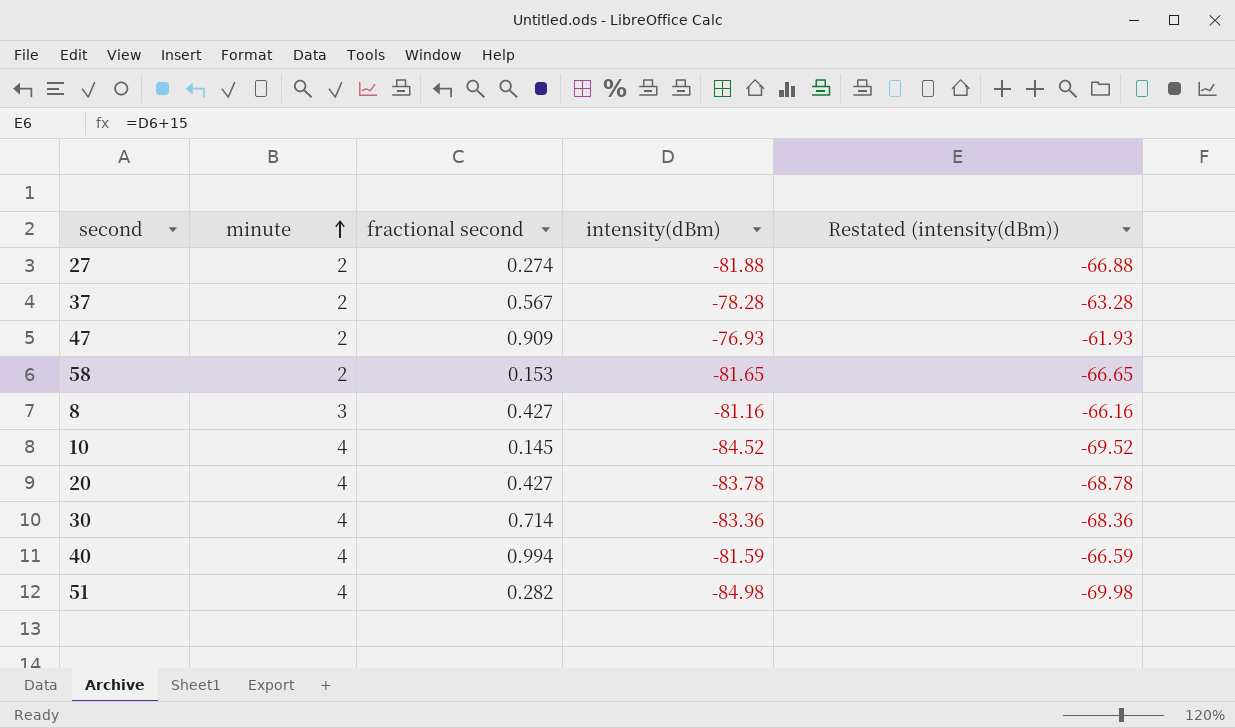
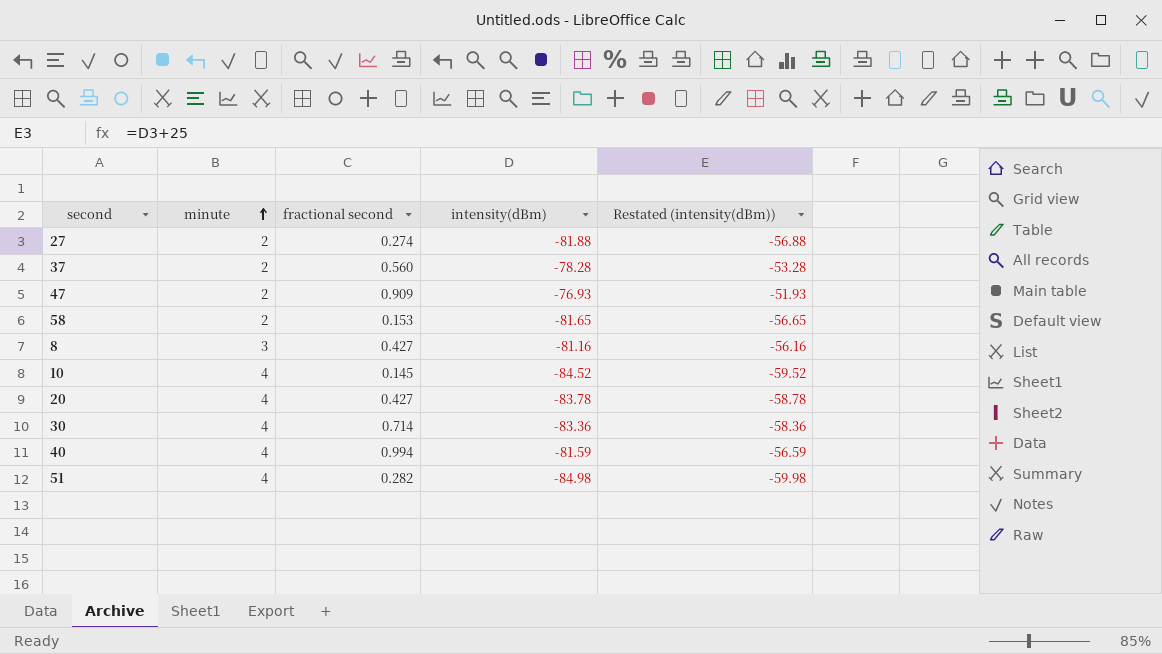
column Restated (intensity(dBm)) | formula: [intensity(dBm)] + 15 -> [intensity(dBm)] + 25
37 | fractional second: 0.567 -> 0.560

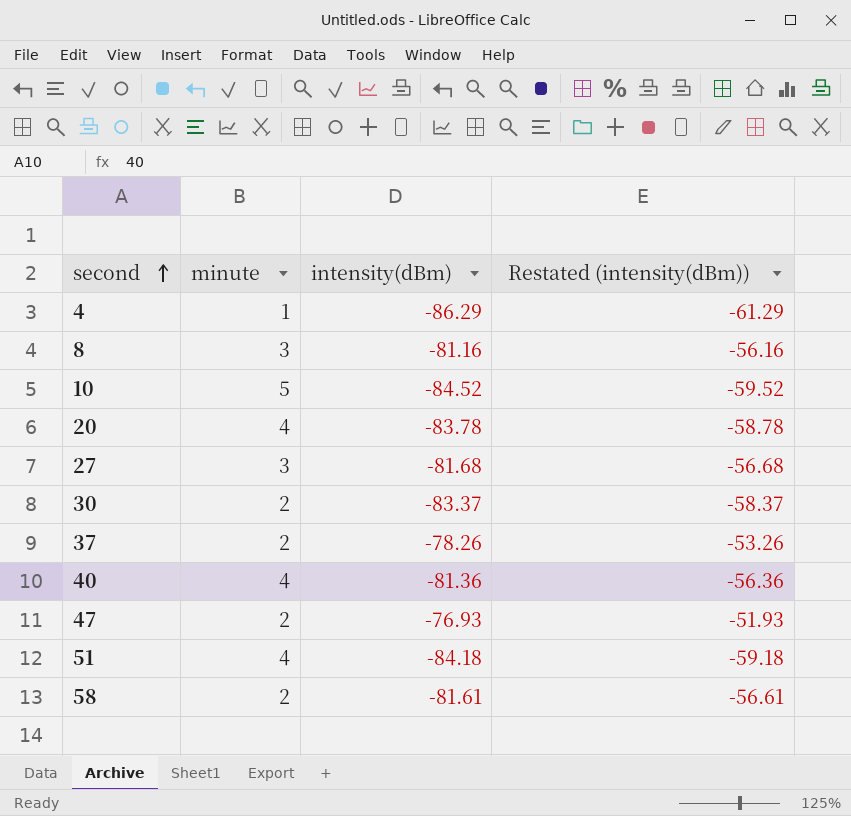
row order: minute ascending -> second ascending
column fractional second | position: 3 -> none
row 4: none -> 1 | -86.29 | -61.29
10 | minute: 4 -> 5
27 | minute: 2 -> 3
27 | intensity(dBm): -81.88 -> -81.68
27 | Restated (intensity(dBm)): -56.88 -> -56.68
30 | minute: 4 -> 2
30 | intensity(dBm): -83.36 -> -83.37
30 | Restated (intensity(dBm)): -58.36 -> -58.37
37 | intensity(dBm): -78.28 -> -78.26
37 | Restated (intensity(dBm)): -53.28 -> -53.26
40 | intensity(dBm): -81.59 -> -81.36
40 | Restated (intensity(dBm)): -56.59 -> -56.36
51 | intensity(dBm): -84.98 -> -84.18
51 | Restated (intensity(dBm)): -59.98 -> -59.18
58 | intensity(dBm): -81.65 -> -81.61
58 | Restated (intensity(dBm)): -56.65 -> -56.61

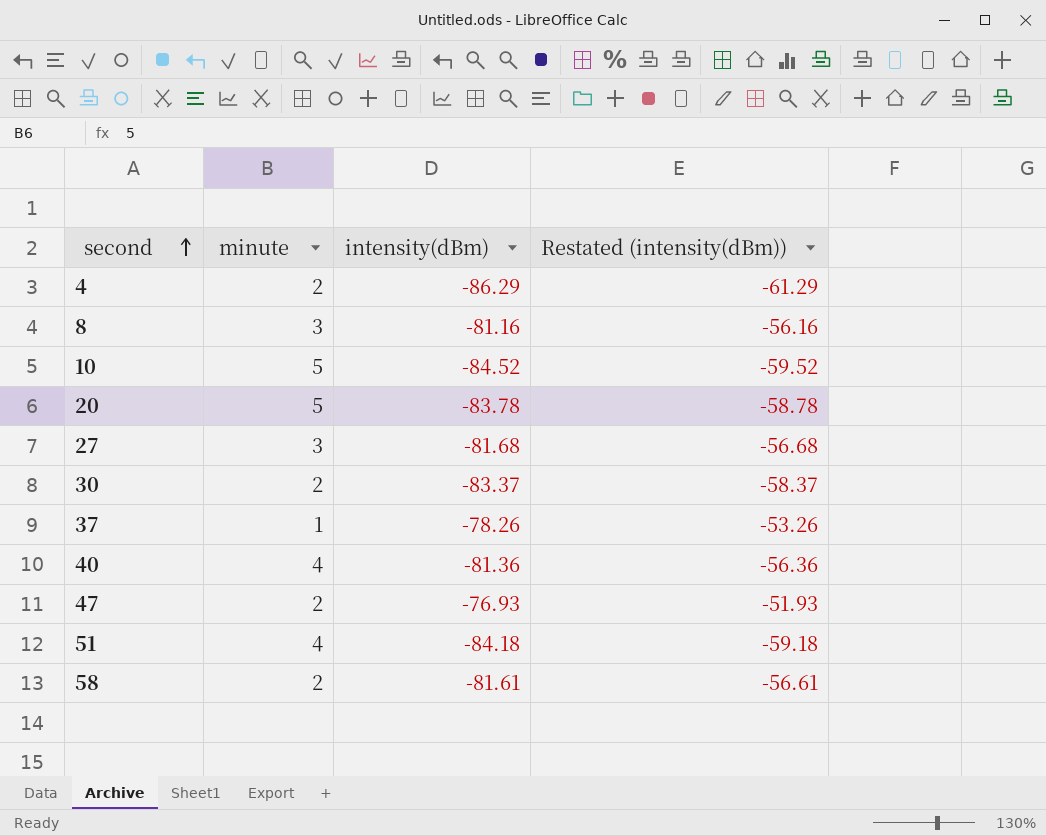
4 | minute: 1 -> 2
20 | minute: 4 -> 5
37 | minute: 2 -> 1

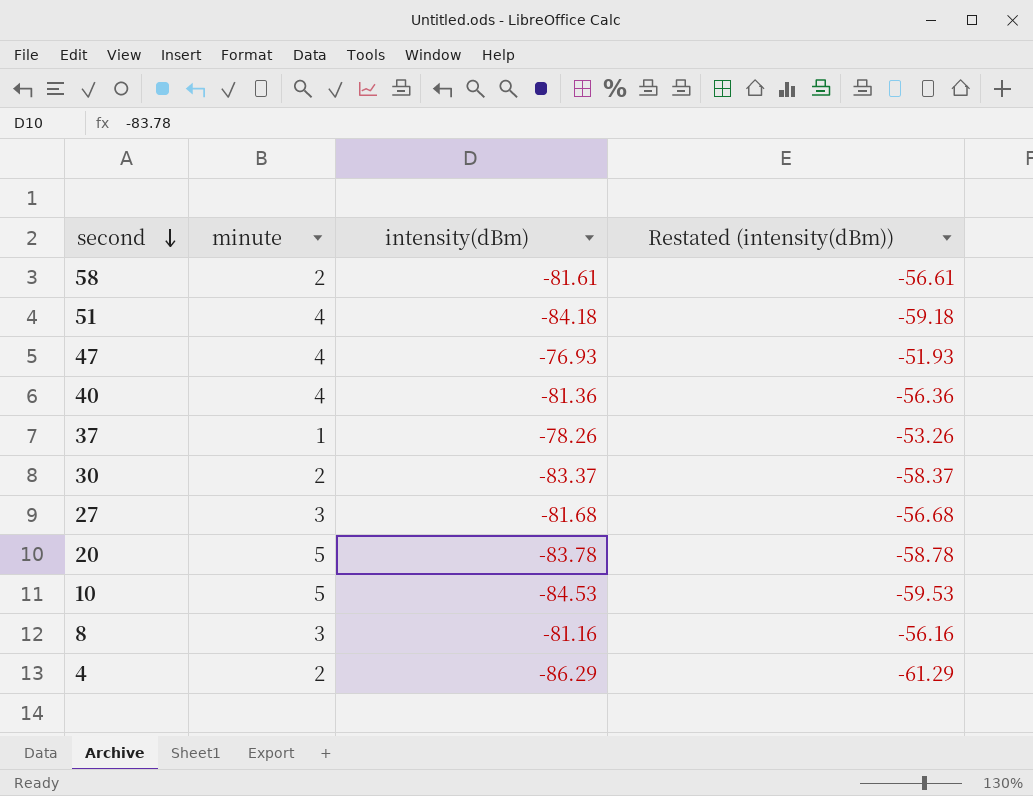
row order: second ascending -> second descending
47 | minute: 2 -> 4
10 | intensity(dBm): -84.52 -> -84.53
10 | Restated (intensity(dBm)): -59.52 -> -59.53

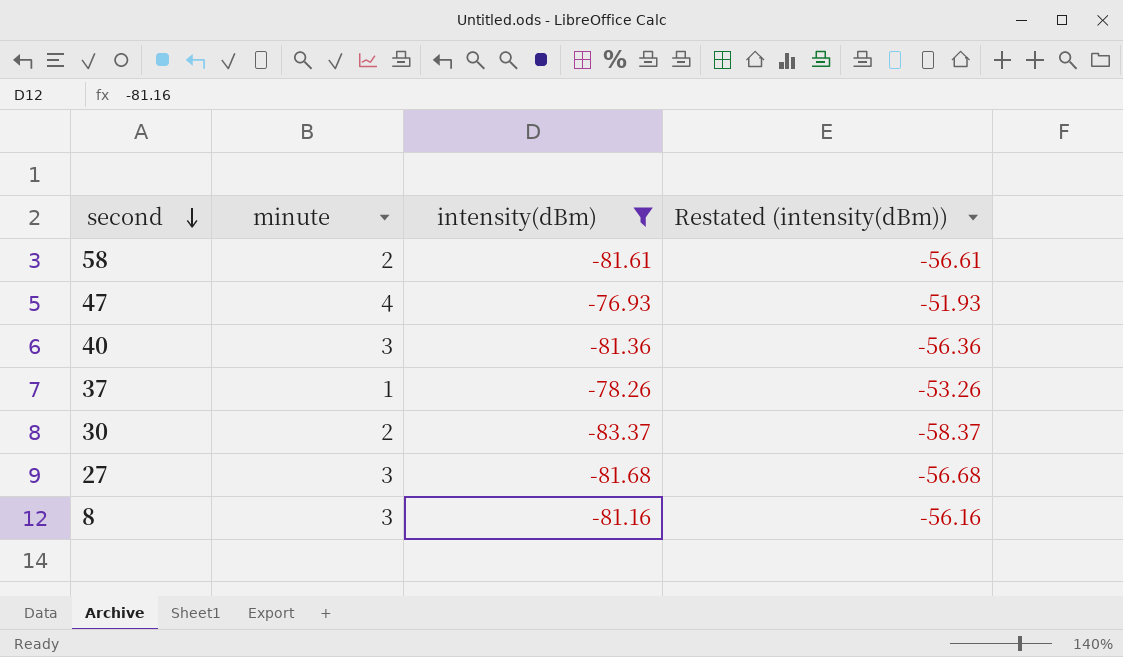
filter: none -> intensity(dBm) >= -83.37
40 | minute: 4 -> 3

